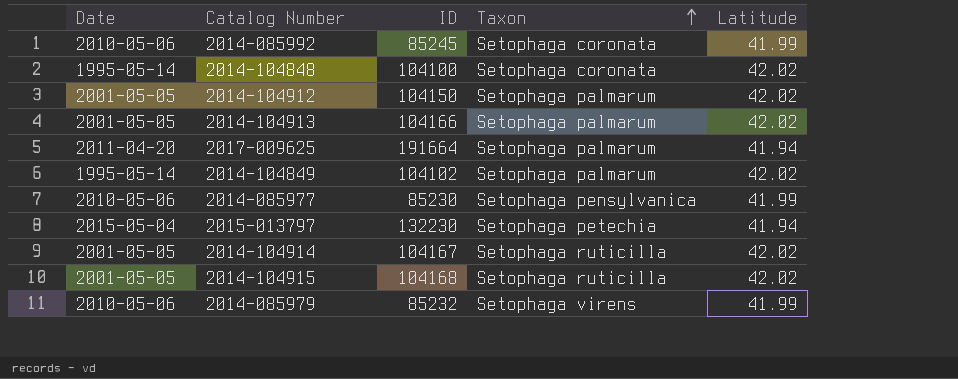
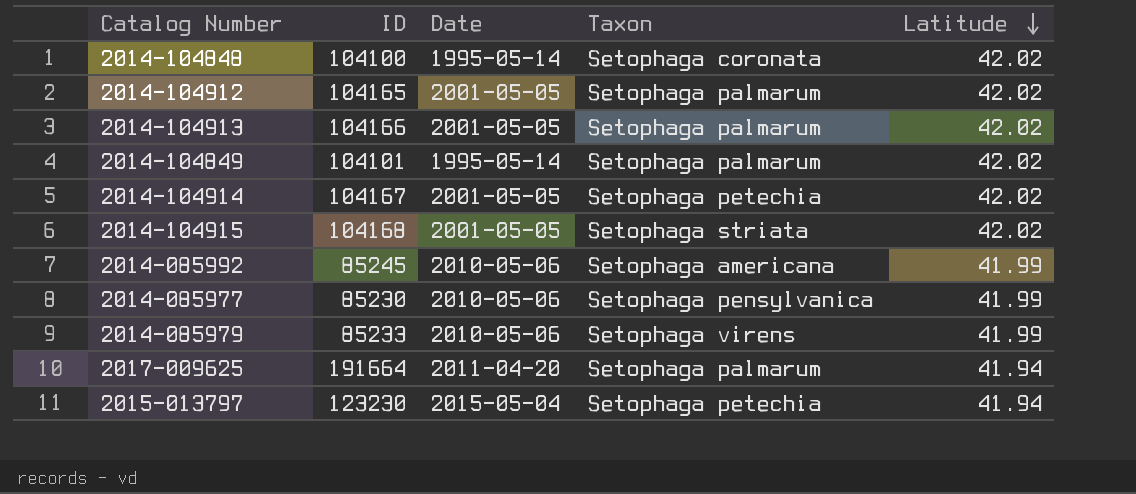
row order: Taxon ascending -> Latitude descending
column Date | position: 1 -> 3
2014-104912 | ID: 104150 -> 104165
2014-104849 | ID: 104102 -> 104101
2014-104914 | Taxon: Setophaga ruticilla -> Setophaga petechia
2014-104915 | Taxon: Setophaga ruticilla -> Setophaga striata
2014-085992 | Taxon: Setophaga coronata -> Setophaga americana
2014-085979 | ID: 85232 -> 85233
2015-013797 | ID: 132230 -> 123230

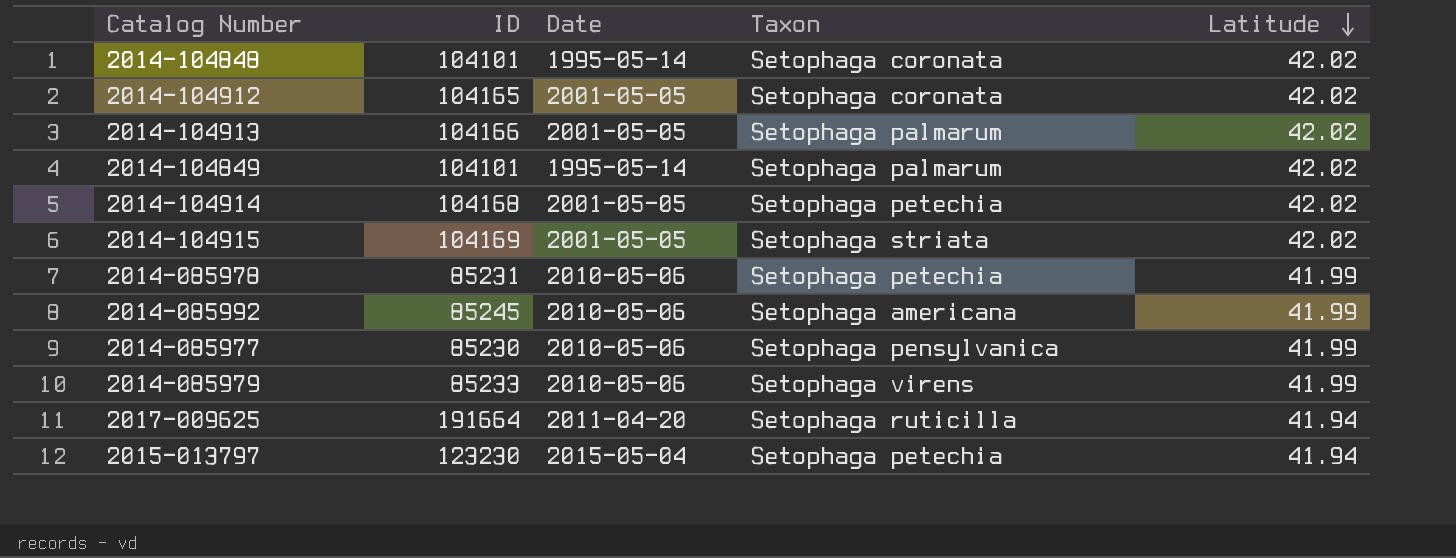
2014-104848 | ID: 104100 -> 104101
2014-104912 | Taxon: Setophaga palmarum -> Setophaga coronata
2014-104914 | ID: 104167 -> 104168
2014-104915 | ID: 104168 -> 104169
row 2014-085978: none -> 85231 | 2010-05-06 | Setophaga petechia | 41.99
2017-009625 | Taxon: Setophaga palmarum -> Setophaga ruticilla

